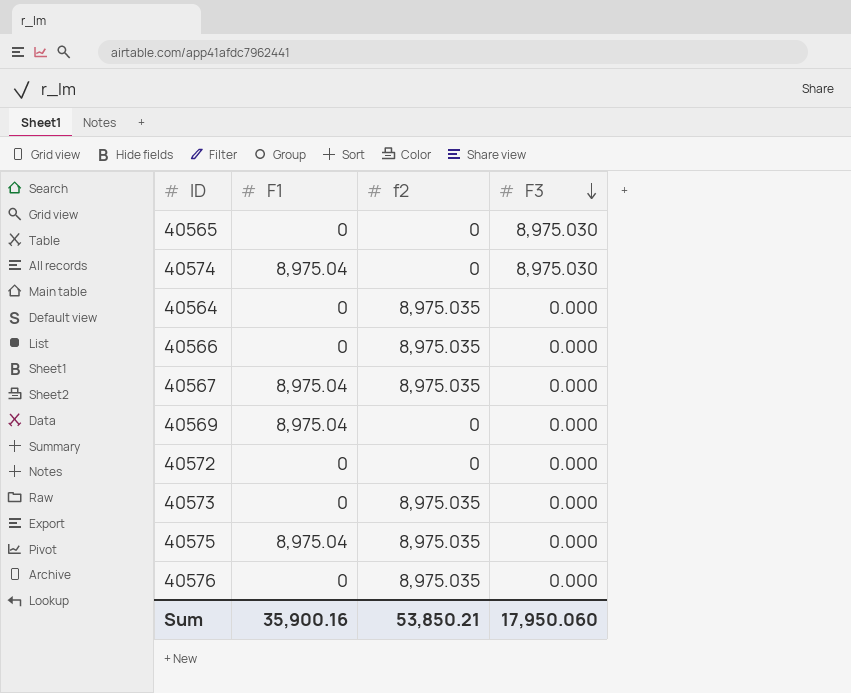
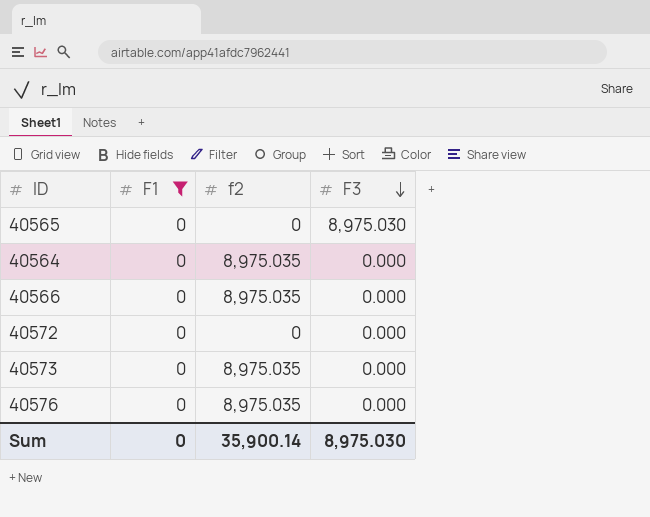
filter: none -> F1 = 0
Sum | F1: 35,900.16 -> 0
Sum | f2: 53,850.21 -> 35,900.14
Sum | F3: 17,950.060 -> 8,975.030

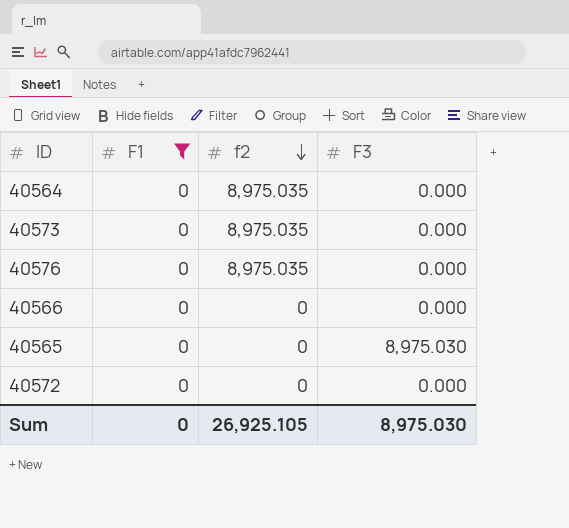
row order: F3 descending -> f2 descending
40566 | f2: 8,975.035 -> 0
Sum | f2: 35,900.14 -> 26,925.105

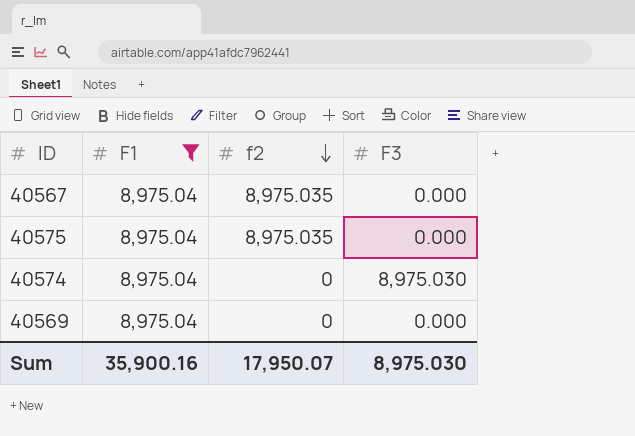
filter: F1 = 0 -> F1 = 8,975.04
Sum | F1: 0 -> 35,900.16
Sum | f2: 26,925.105 -> 17,950.07

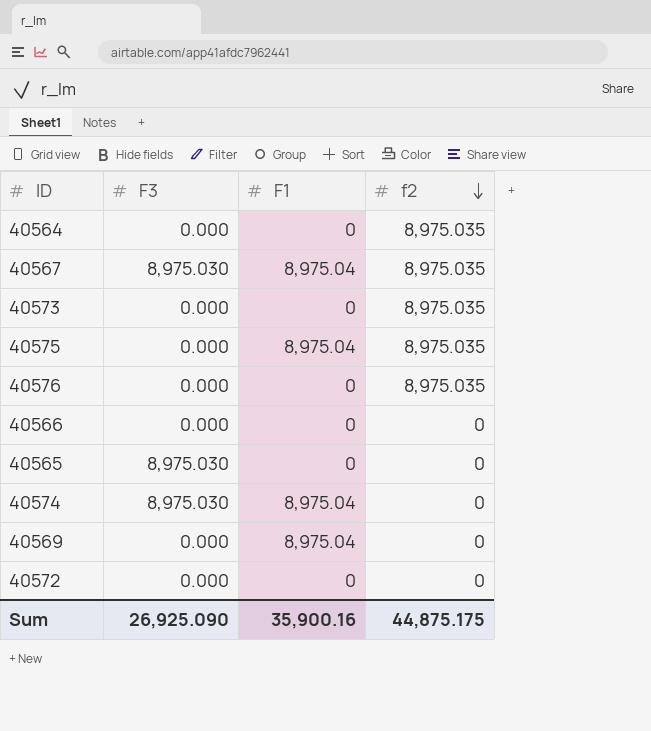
filter: F1 = 8,975.04 -> none
column F3 | position: 4 -> 2
40567 | F3: 0.000 -> 8,975.030
Sum | F3: 8,975.030 -> 26,925.090
Sum | f2: 17,950.07 -> 44,875.175

